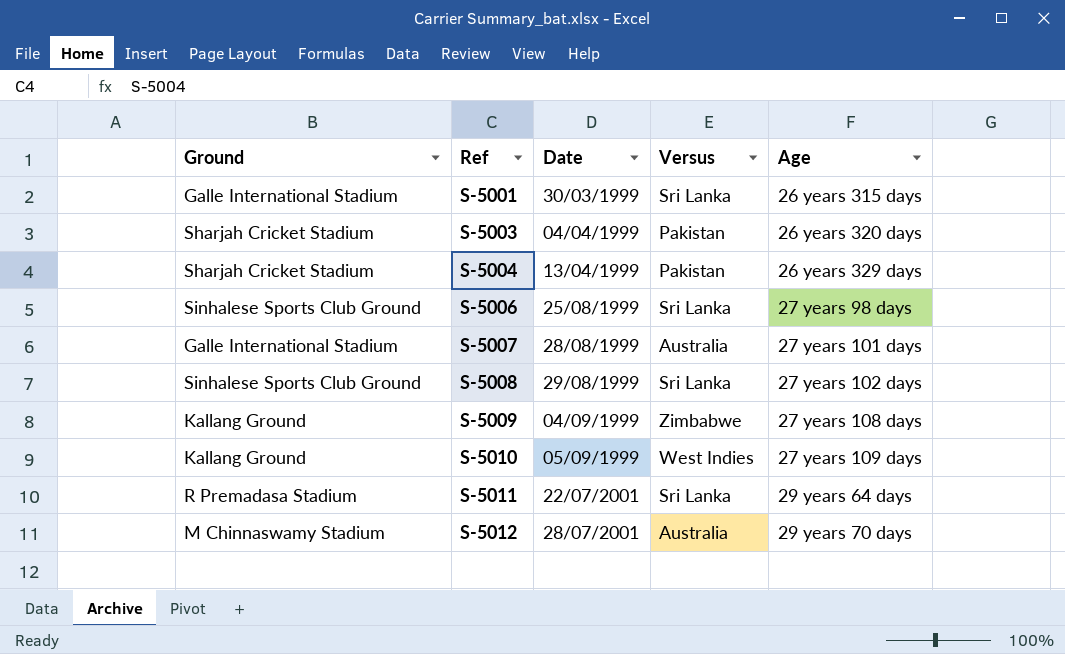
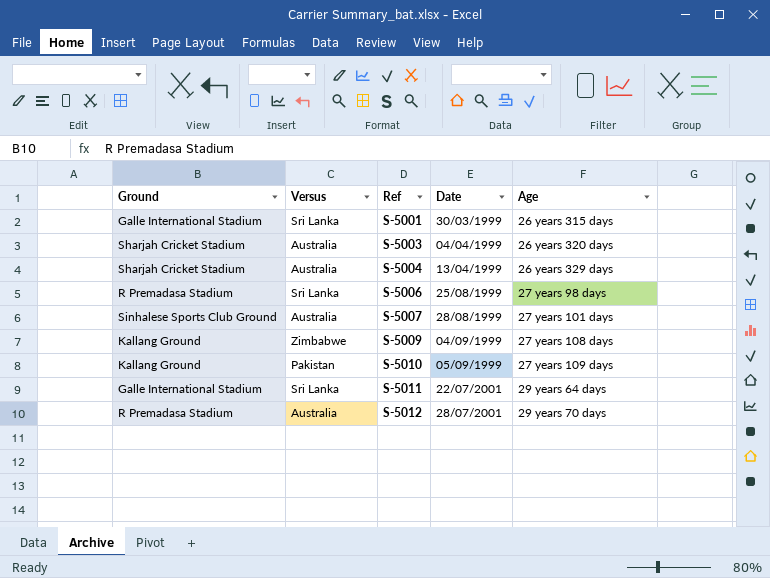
column Versus | position: 4 -> 2
row S-5008: Sinhalese Sports Club Ground | 29/08/1999 | Sri Lanka | 27 years 102 days -> none
S-5003 | Versus: Pakistan -> Australia
S-5004 | Versus: Pakistan -> Australia
S-5006 | Ground: Sinhalese Sports Club Ground -> R Premadasa Stadium
S-5007 | Ground: Galle International Stadium -> Sinhalese Sports Club Ground
S-5010 | Versus: West Indies -> Pakistan
S-5011 | Ground: R Premadasa Stadium -> Galle International Stadium
S-5012 | Ground: M Chinnaswamy Stadium -> R Premadasa Stadium

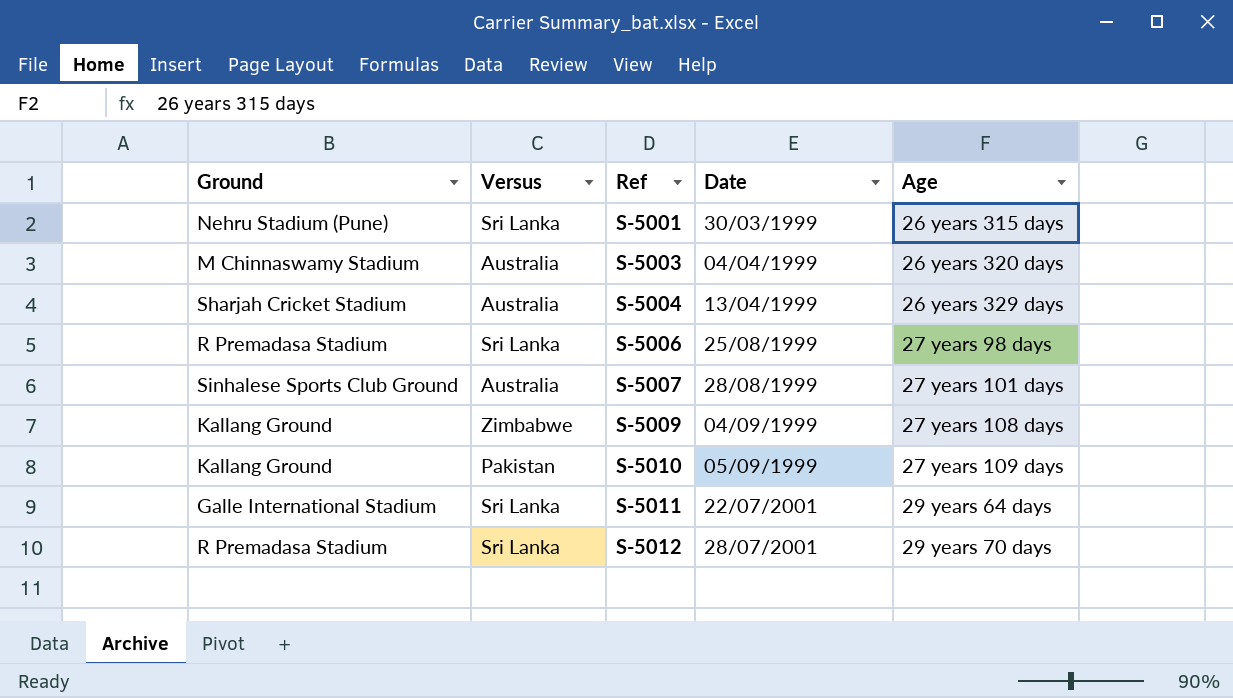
S-5001 | Ground: Galle International Stadium -> Nehru Stadium (Pune)
S-5003 | Ground: Sharjah Cricket Stadium -> M Chinnaswamy Stadium
S-5012 | Versus: Australia -> Sri Lanka

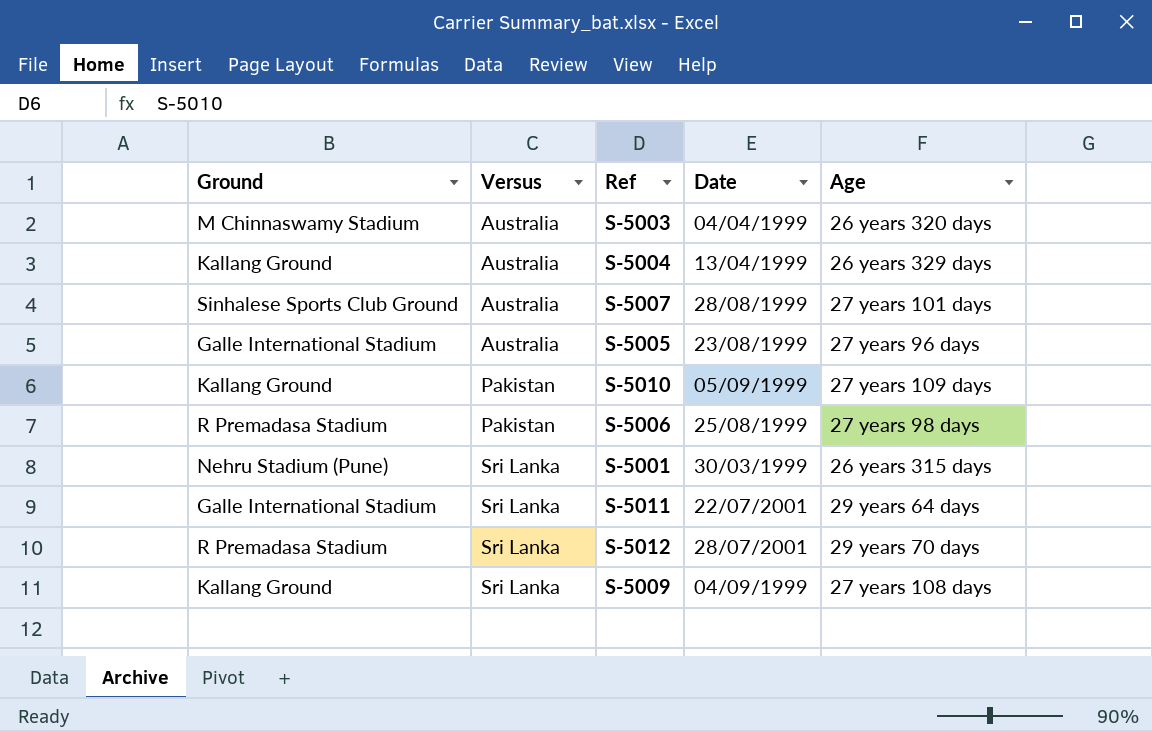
row order: Ref ascending -> Versus ascending
S-5004 | Ground: Sharjah Cricket Stadium -> Kallang Ground
row S-5005: none -> Galle International Stadium | Australia | 23/08/1999 | 27 years 96 days
S-5006 | Versus: Sri Lanka -> Pakistan
S-5009 | Versus: Zimbabwe -> Sri Lanka

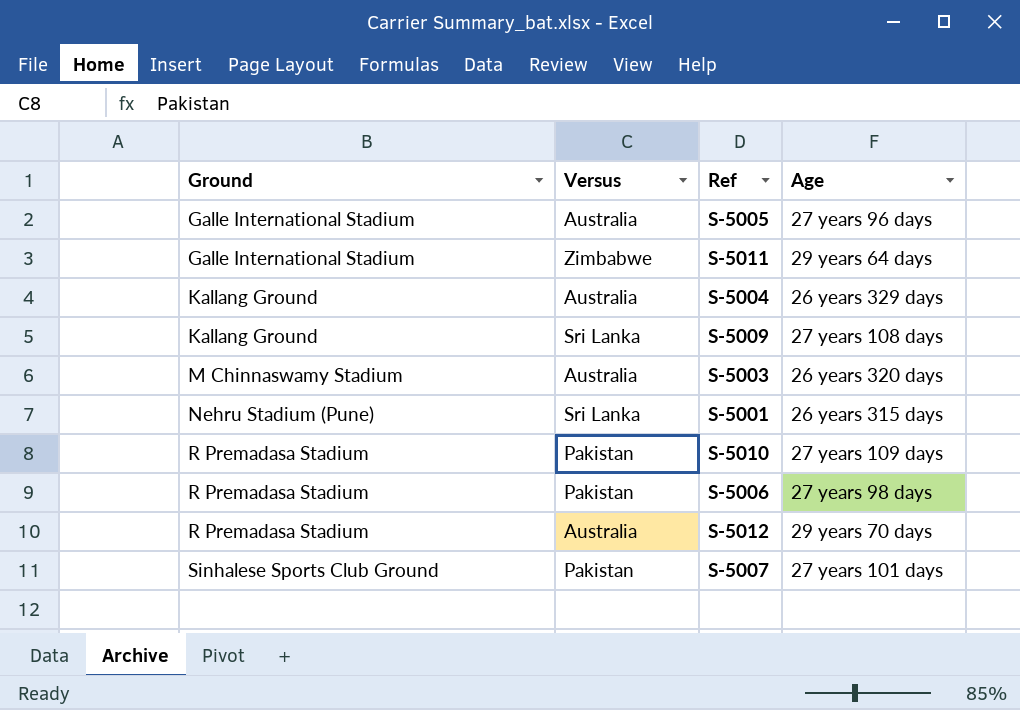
row order: Versus ascending -> Ground ascending
column Date | position: 4 -> none
S-5011 | Versus: Sri Lanka -> Zimbabwe
S-5010 | Ground: Kallang Ground -> R Premadasa Stadium
S-5012 | Versus: Sri Lanka -> Australia
S-5007 | Versus: Australia -> Pakistan

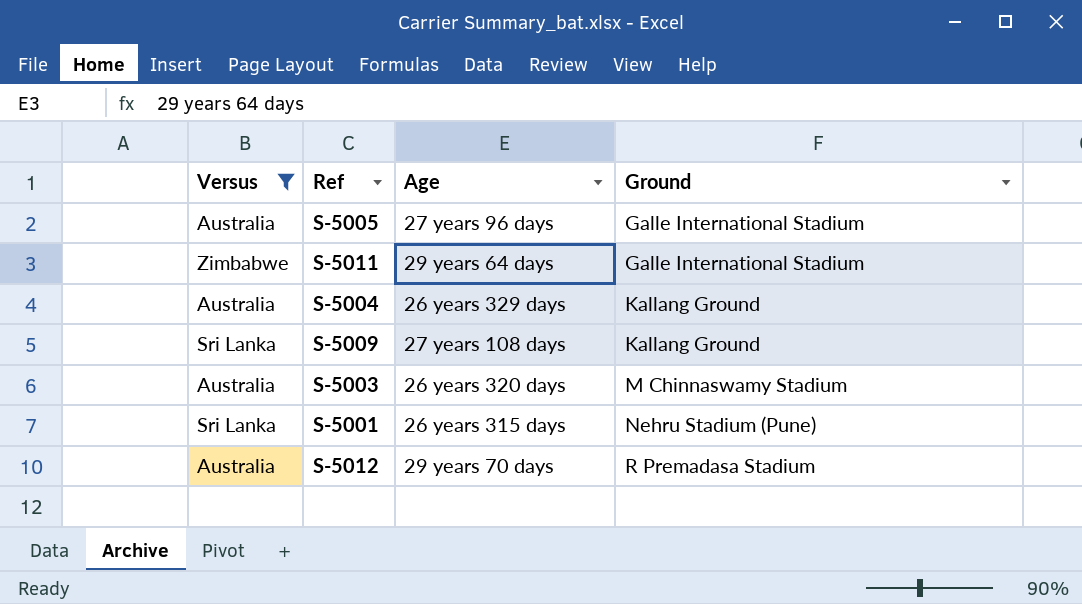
filter: none -> Versus != Pakistan
column Ground | position: 1 -> 4

